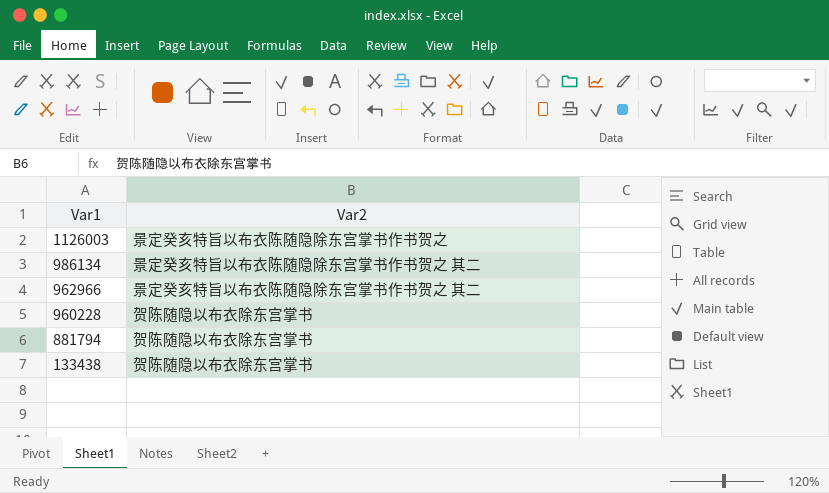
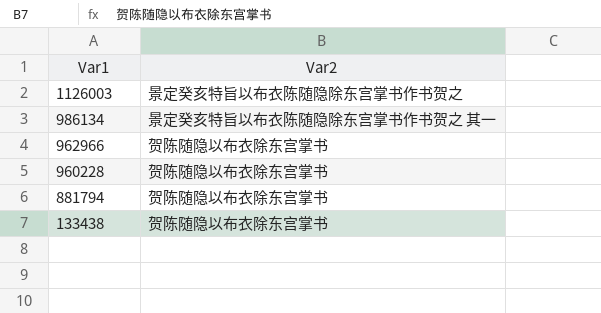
986134 | Var2: 景定癸亥特旨以布衣陈随隐除东宫掌书作书贺之 其二 -> 景定癸亥特旨以布衣陈随隐除东宫掌书作书贺之 其一
962966 | Var2: 景定癸亥特旨以布衣陈随隐除东宫掌书作书贺之 其二 -> 贺陈随隐以布衣除东宫掌书

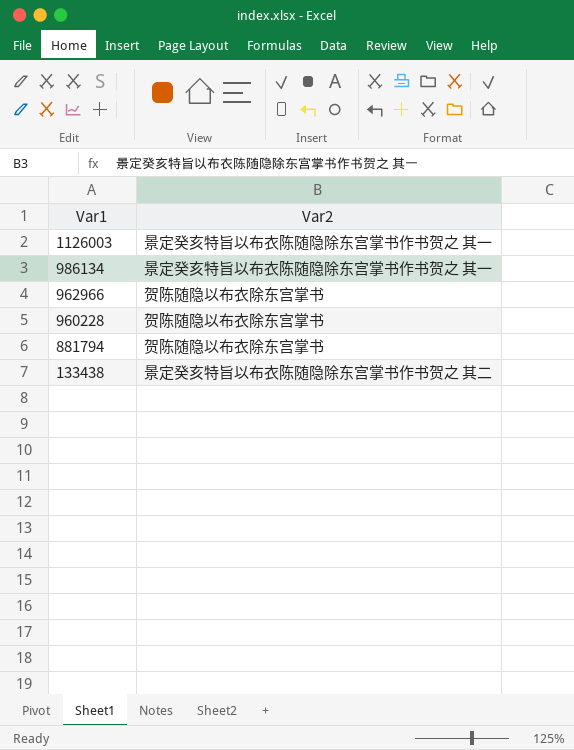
1126003 | Var2: 景定癸亥特旨以布衣陈随隐除东宫掌书作书贺之 -> 景定癸亥特旨以布衣陈随隐除东宫掌书作书贺之 其一
133438 | Var2: 贺陈随隐以布衣除东宫掌书 -> 景定癸亥特旨以布衣陈随隐除东宫掌书作书贺之 其二

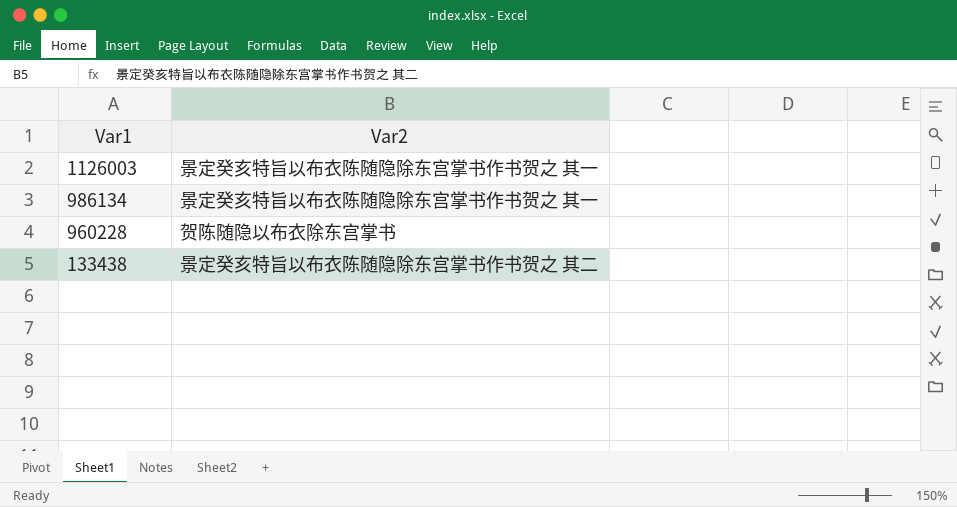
row 962966: 贺陈随隐以布衣除东宫掌书 -> none
row 881794: 贺陈随隐以布衣除东宫掌书 -> none

